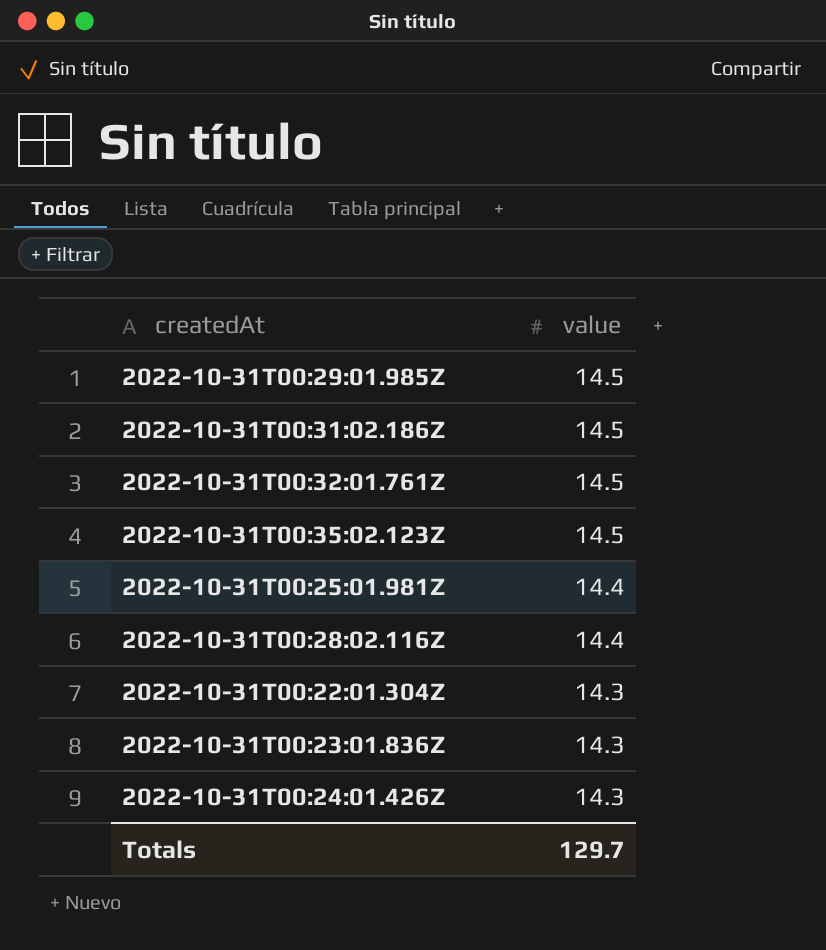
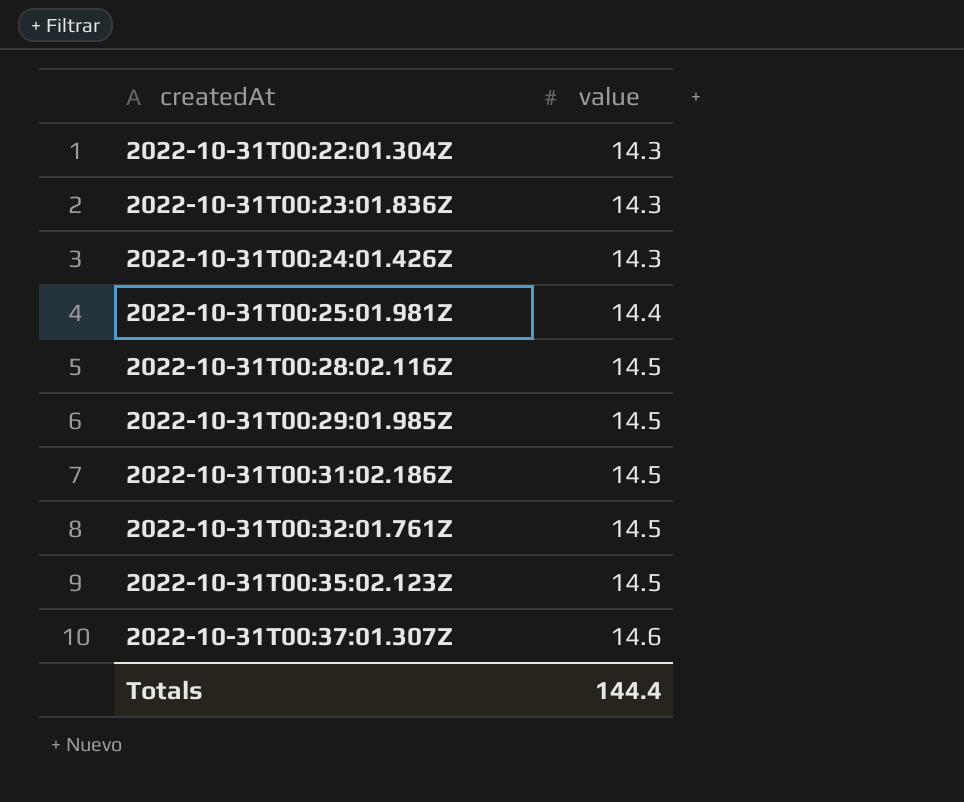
row order: value descending -> createdAt ascending
2022-10-31T00:28:02.116Z | value: 14.4 -> 14.5
row 2022-10-31T00:37:01.307Z: none -> 14.6
Totals | value: 129.7 -> 144.4

